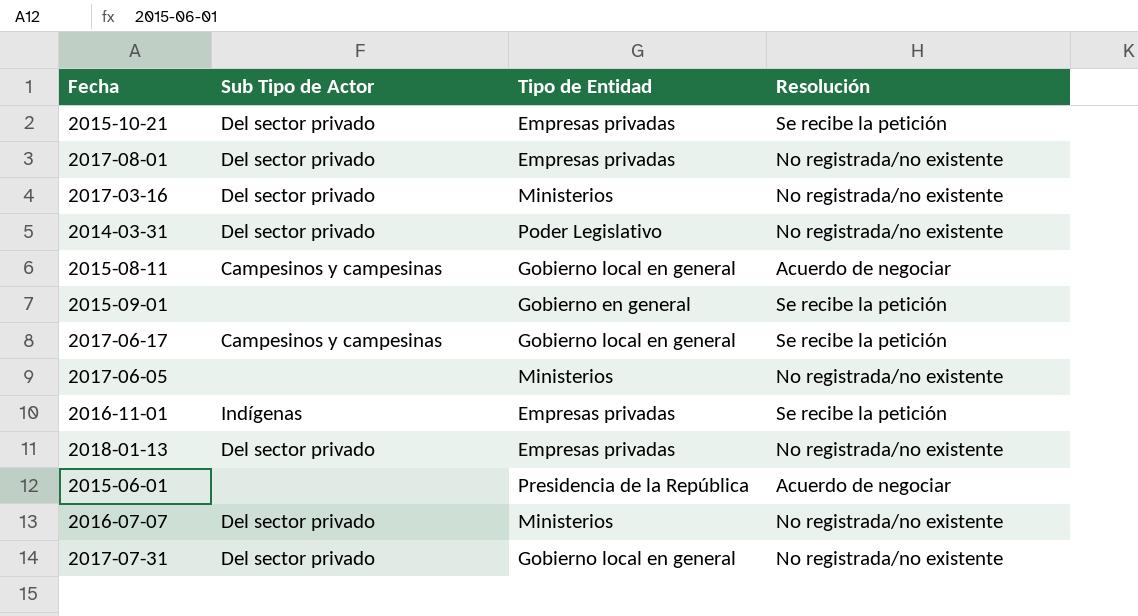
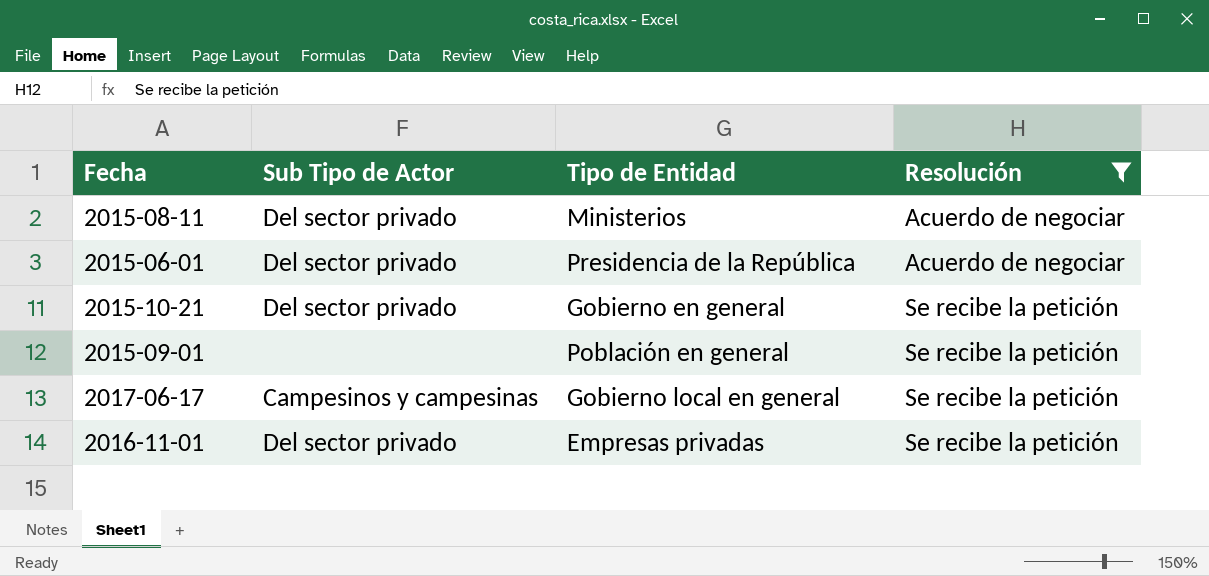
filter: none -> Resolución != No registrada/no existente
row order: none -> Resolución ascending
2015-08-11 | Sub Tipo de Actor: Campesinos y campesinas -> Del sector privado
2015-08-11 | Tipo de Entidad: Gobierno local en general -> Ministerios
2015-06-01 | Sub Tipo de Actor: none -> Del sector privado
2015-10-21 | Tipo de Entidad: Empresas privadas -> Gobierno en general
2015-09-01 | Tipo de Entidad: Gobierno en general -> Población en general
2016-11-01 | Sub Tipo de Actor: Indígenas -> Del sector privado

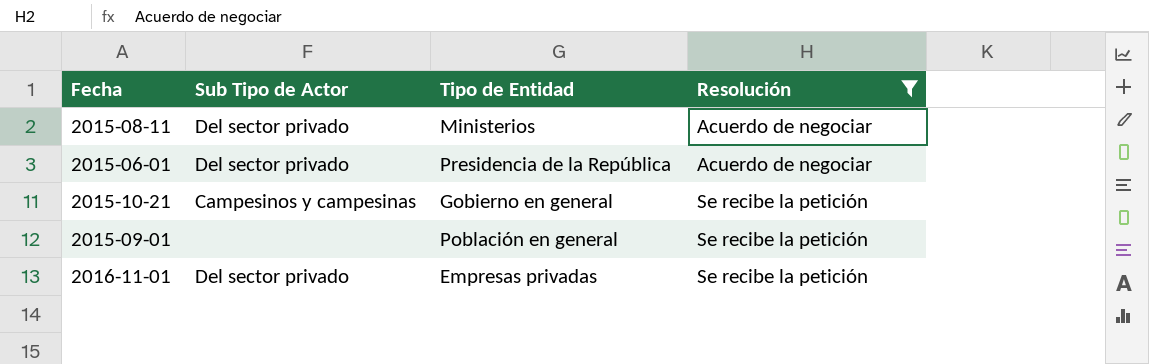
row 2017-06-17: Campesinos y campesinas | Gobierno local en general | Se recibe la petición -> none
2015-10-21 | Sub Tipo de Actor: Del sector privado -> Campesinos y campesinas

